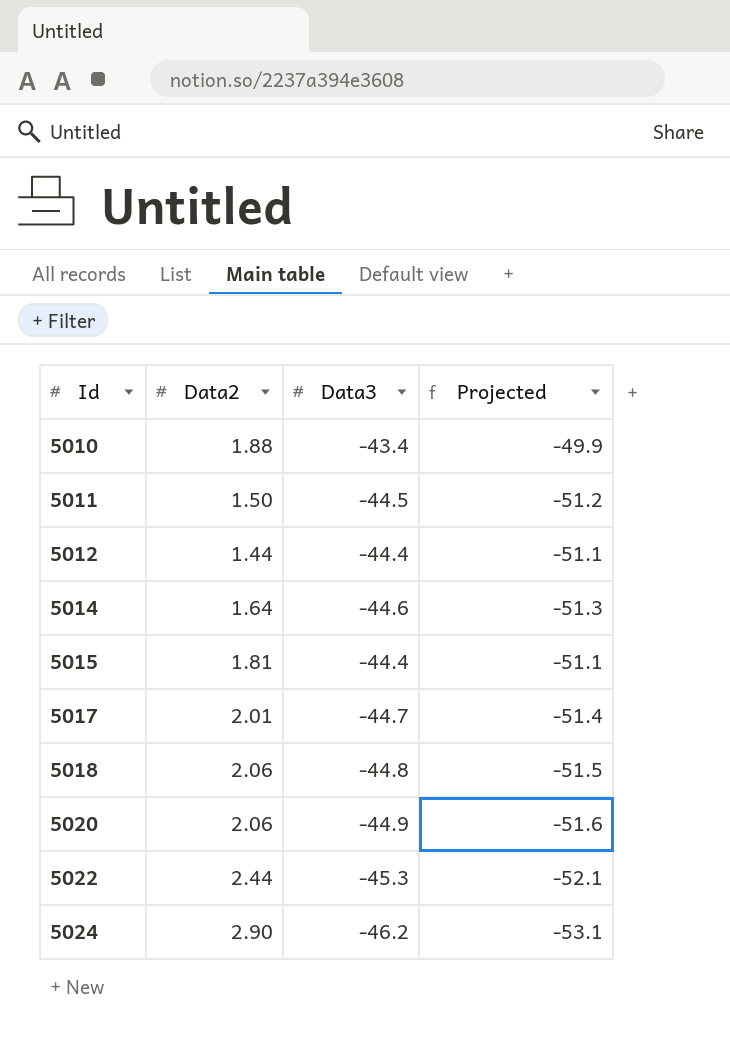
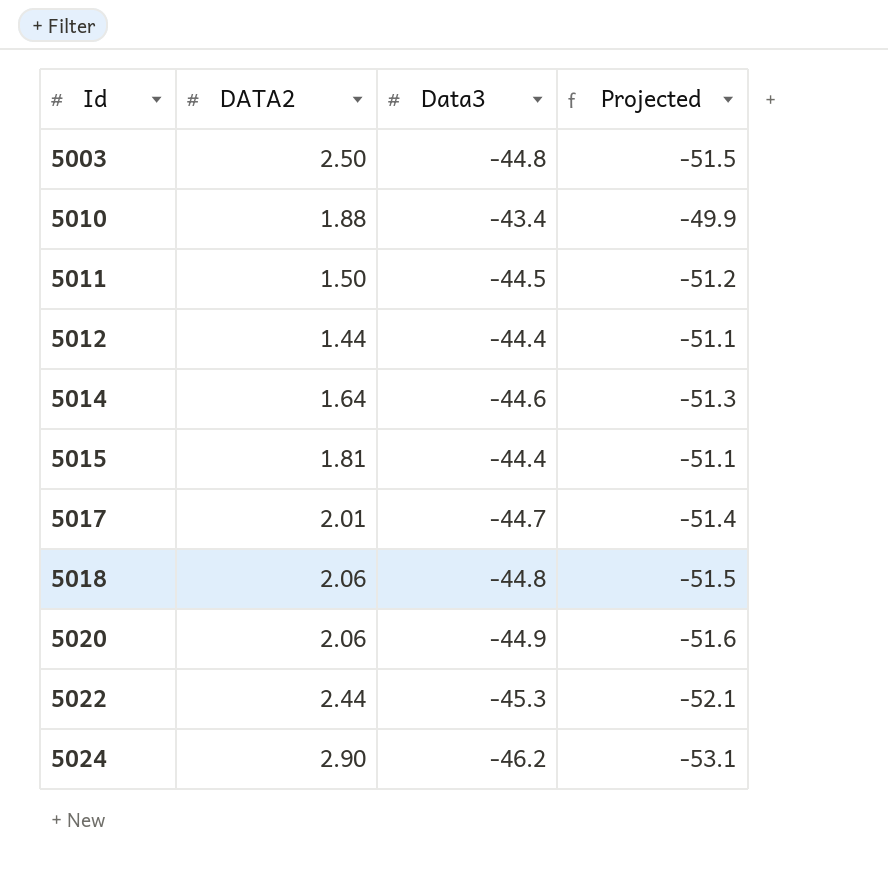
column name: Data2 -> DATA2
row 5003: none -> 2.50 | -44.8 | -51.5

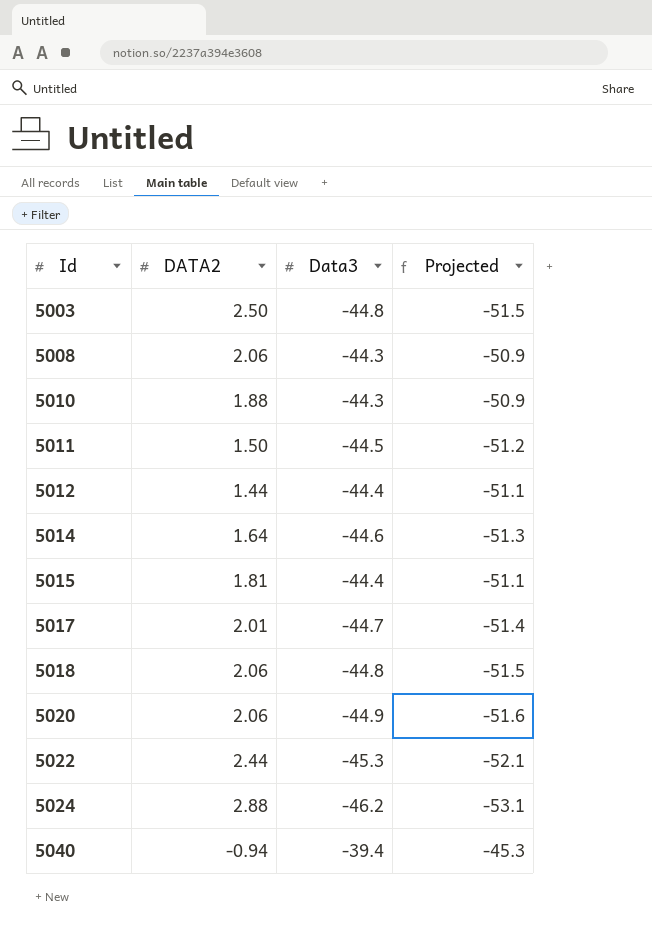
row 5008: none -> 2.06 | -44.3 | -50.9
5010 | Data3: -43.4 -> -44.3
5010 | Projected: -49.9 -> -50.9
5024 | DATA2: 2.90 -> 2.88
row 5040: none -> -0.94 | -39.4 | -45.3

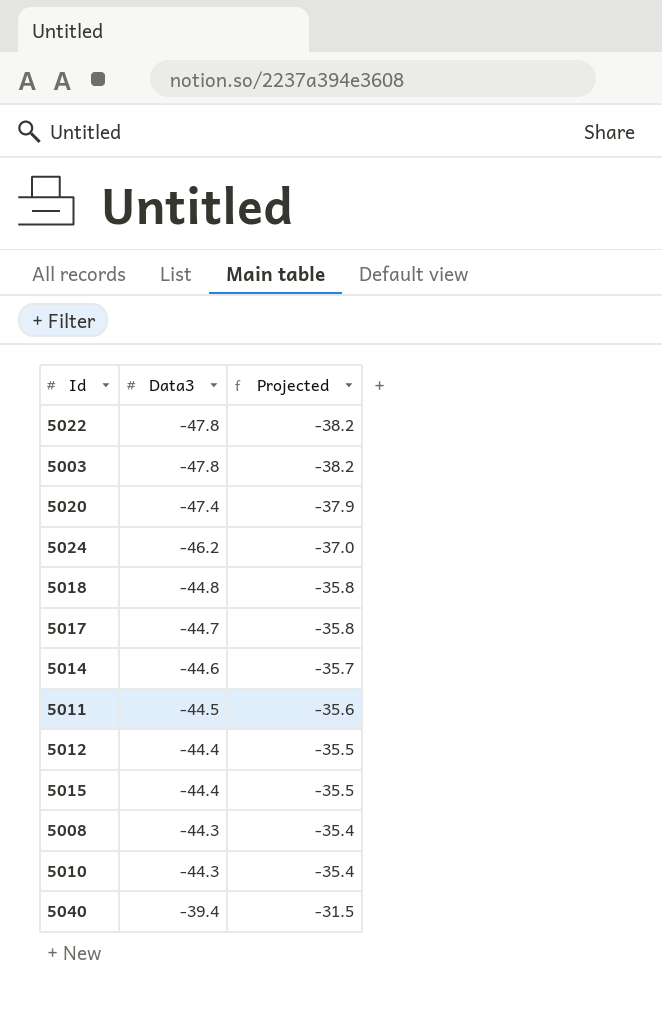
row order: Id ascending -> Data3 ascending
column DATA2 | position: 2 -> none
column Projected | formula: [Data3] * 1.15 -> [Data3] * 0.8
5022 | Data3: -45.3 -> -47.8
5003 | Data3: -44.8 -> -47.8
5020 | Data3: -44.9 -> -47.4

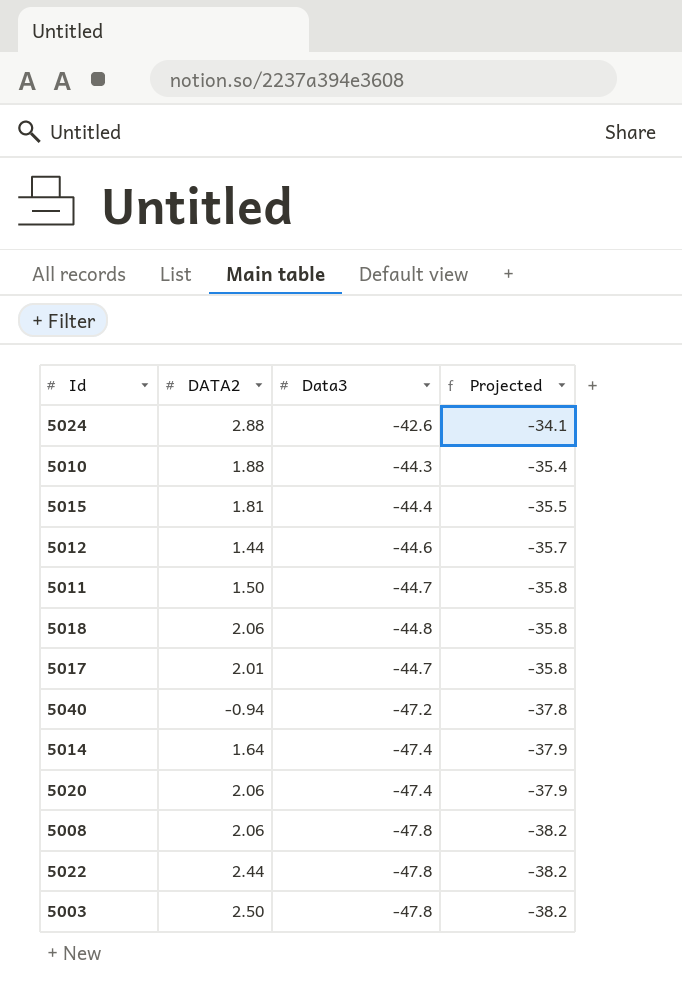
row order: Data3 ascending -> Projected descending
column DATA2 | position: none -> 2
5024 | Data3: -46.2 -> -42.6
5024 | Projected: -37.0 -> -34.1
5012 | Data3: -44.4 -> -44.6
5012 | Projected: -35.5 -> -35.7
5011 | Data3: -44.5 -> -44.7
5011 | Projected: -35.6 -> -35.8
5040 | Data3: -39.4 -> -47.2
5040 | Projected: -31.5 -> -37.8
5014 | Data3: -44.6 -> -47.4
5014 | Projected: -35.7 -> -37.9
5008 | Data3: -44.3 -> -47.8
5008 | Projected: -35.4 -> -38.2

